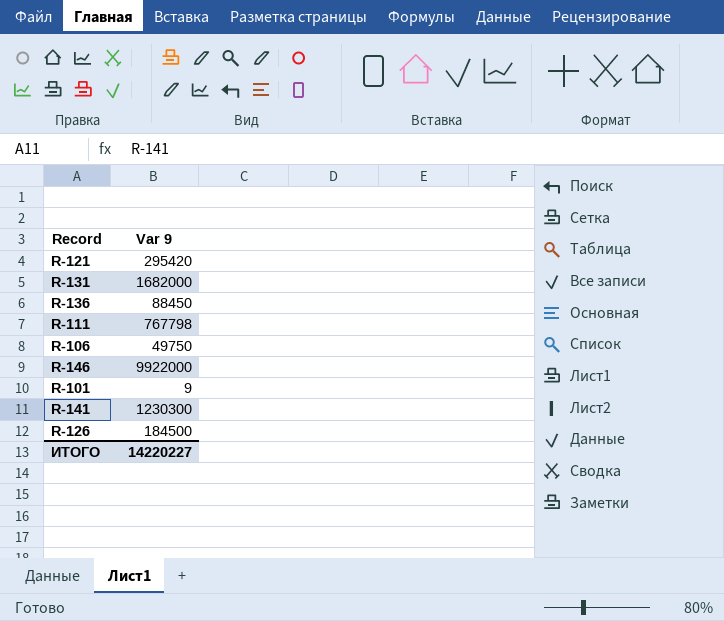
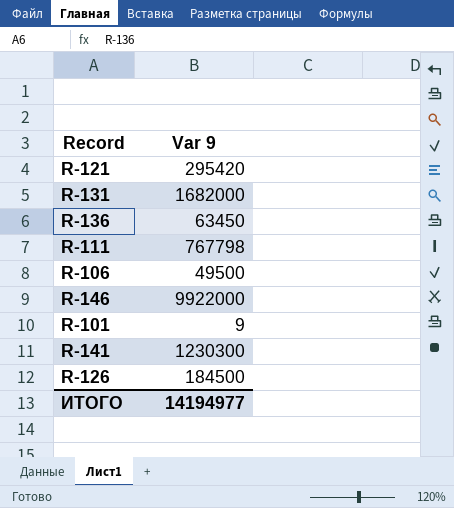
R-136 | Var 9: 88450 -> 63450
R-106 | Var 9: 49750 -> 49500
ИТОГО | Var 9: 14220227 -> 14194977

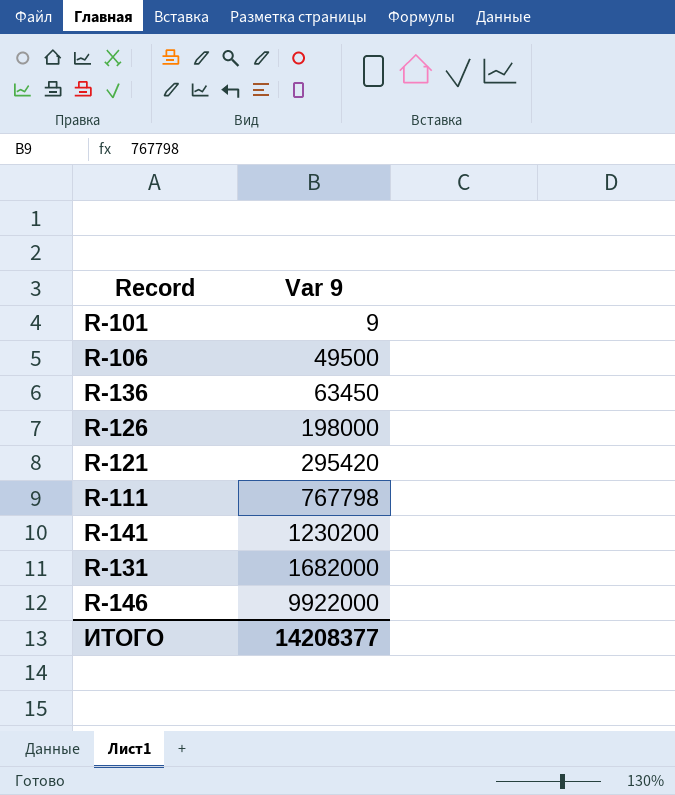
row order: none -> Var 9 ascending
R-126 | Var 9: 184500 -> 198000
R-141 | Var 9: 1230300 -> 1230200
ИТОГО | Var 9: 14194977 -> 14208377

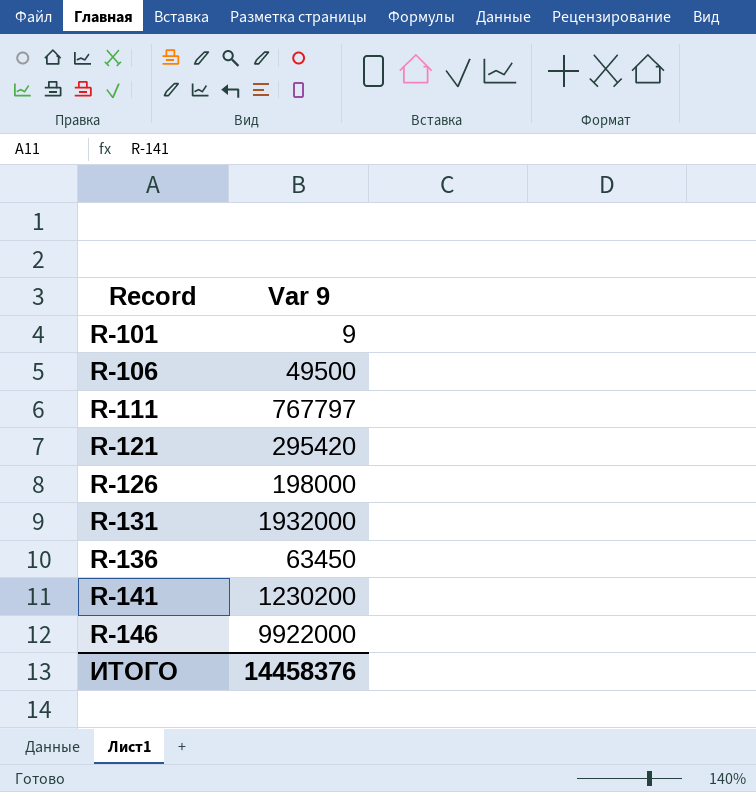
row order: Var 9 ascending -> Record ascending
R-111 | Var 9: 767798 -> 767797
R-131 | Var 9: 1682000 -> 1932000
ИТОГО | Var 9: 14208377 -> 14458376

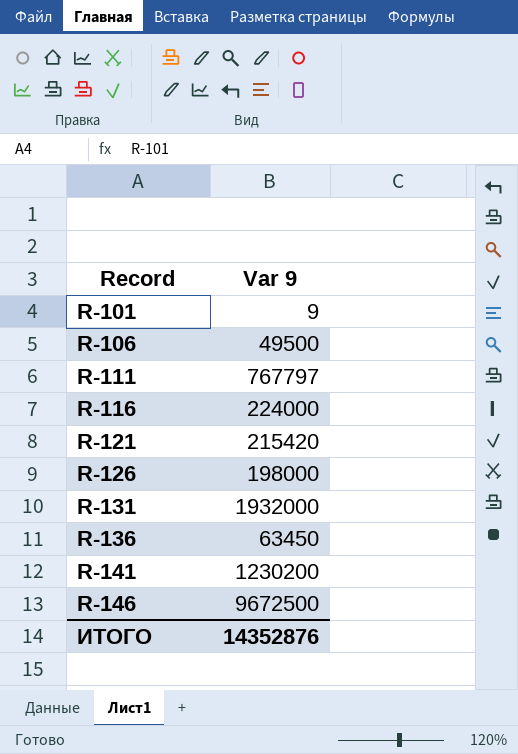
row R-116: none -> 224000
R-121 | Var 9: 295420 -> 215420
R-146 | Var 9: 9922000 -> 9672500
ИТОГО | Var 9: 14458376 -> 14352876

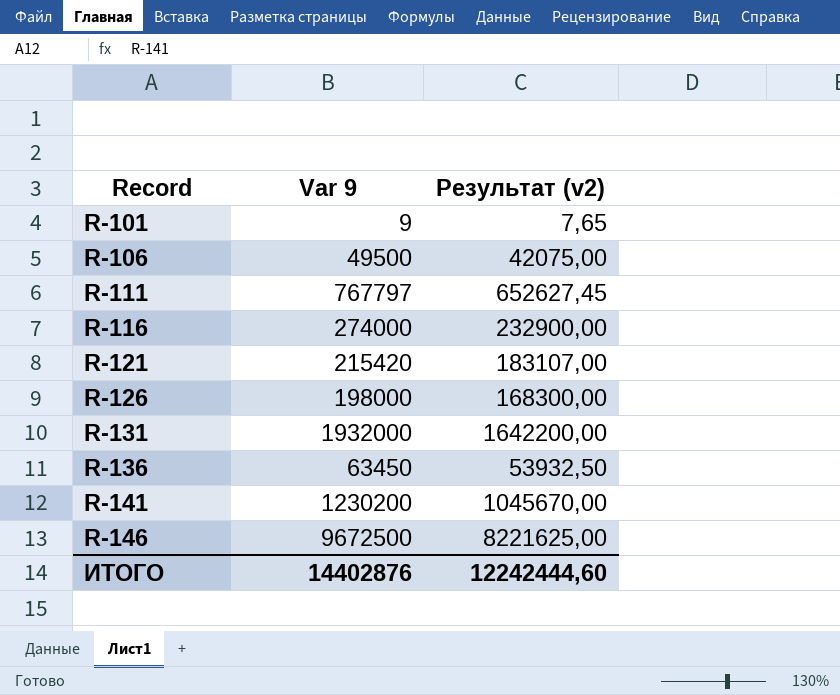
column Результат (v2) | formula: none -> [Var 9] * 0,85
R-116 | Var 9: 224000 -> 274000
ИТОГО | Var 9: 14352876 -> 14402876

